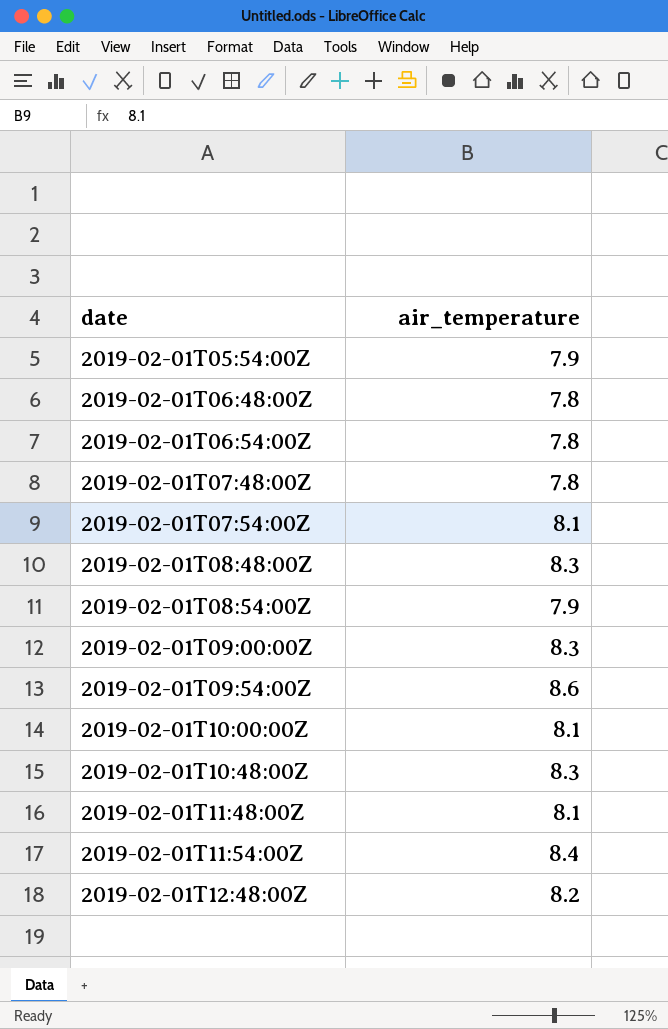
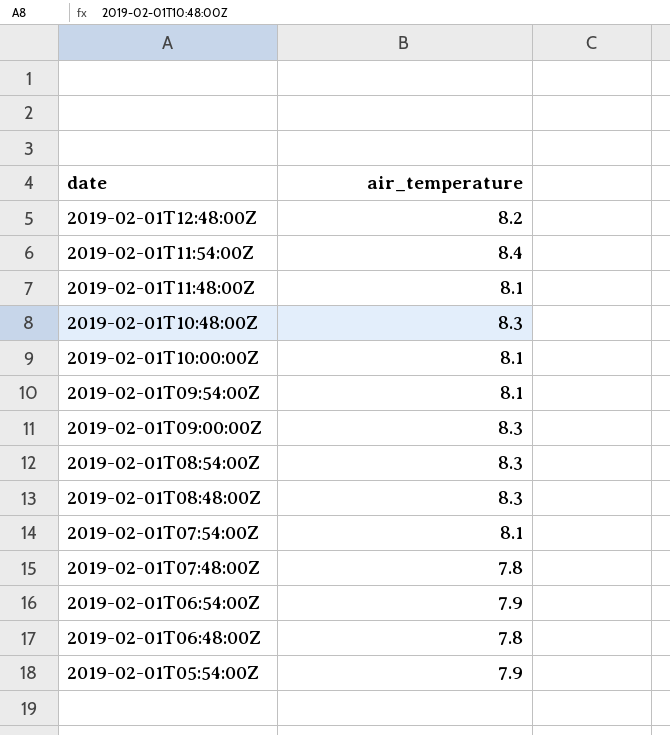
row order: date ascending -> date descending
2019-02-01T09:54:00Z | air_temperature: 8.6 -> 8.1
2019-02-01T08:54:00Z | air_temperature: 7.9 -> 8.3
2019-02-01T06:54:00Z | air_temperature: 7.8 -> 7.9

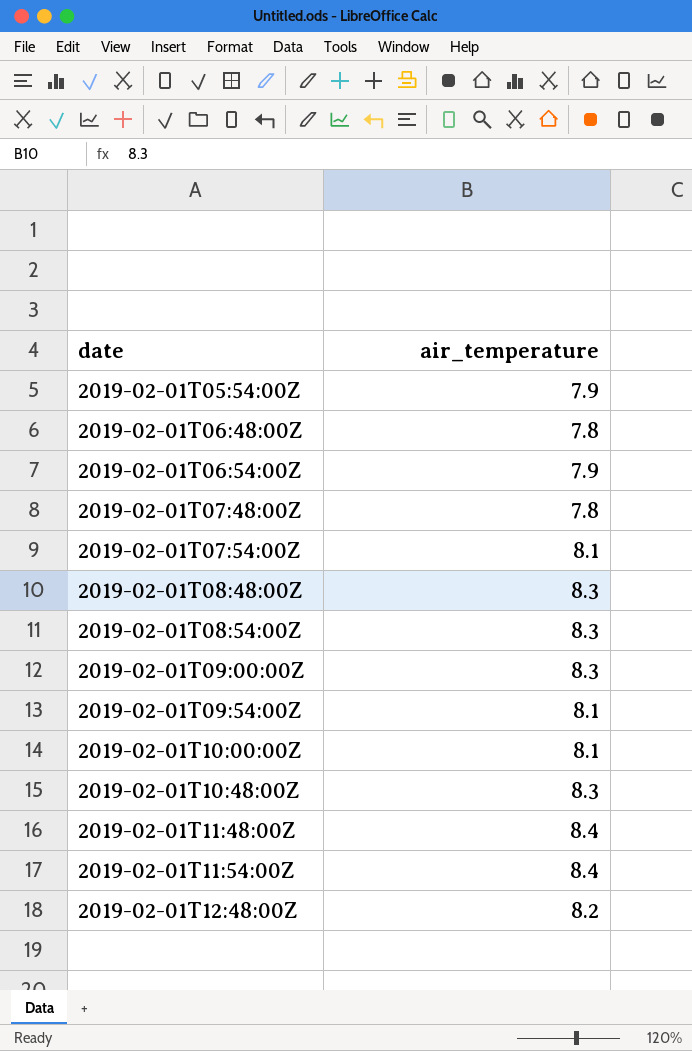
row order: date descending -> date ascending
2019-02-01T11:48:00Z | air_temperature: 8.1 -> 8.4

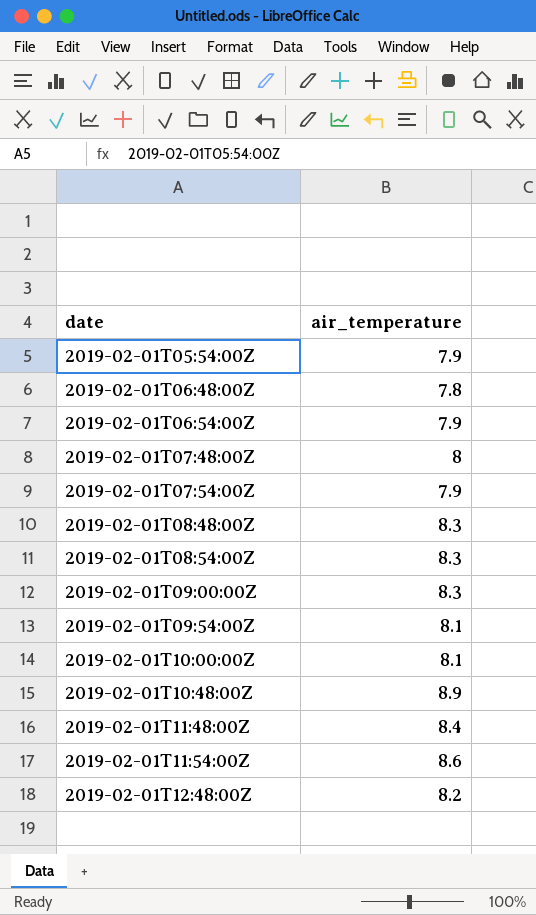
2019-02-01T07:48:00Z | air_temperature: 7.8 -> 8
2019-02-01T07:54:00Z | air_temperature: 8.1 -> 7.9
2019-02-01T10:48:00Z | air_temperature: 8.3 -> 8.9
2019-02-01T11:54:00Z | air_temperature: 8.4 -> 8.6

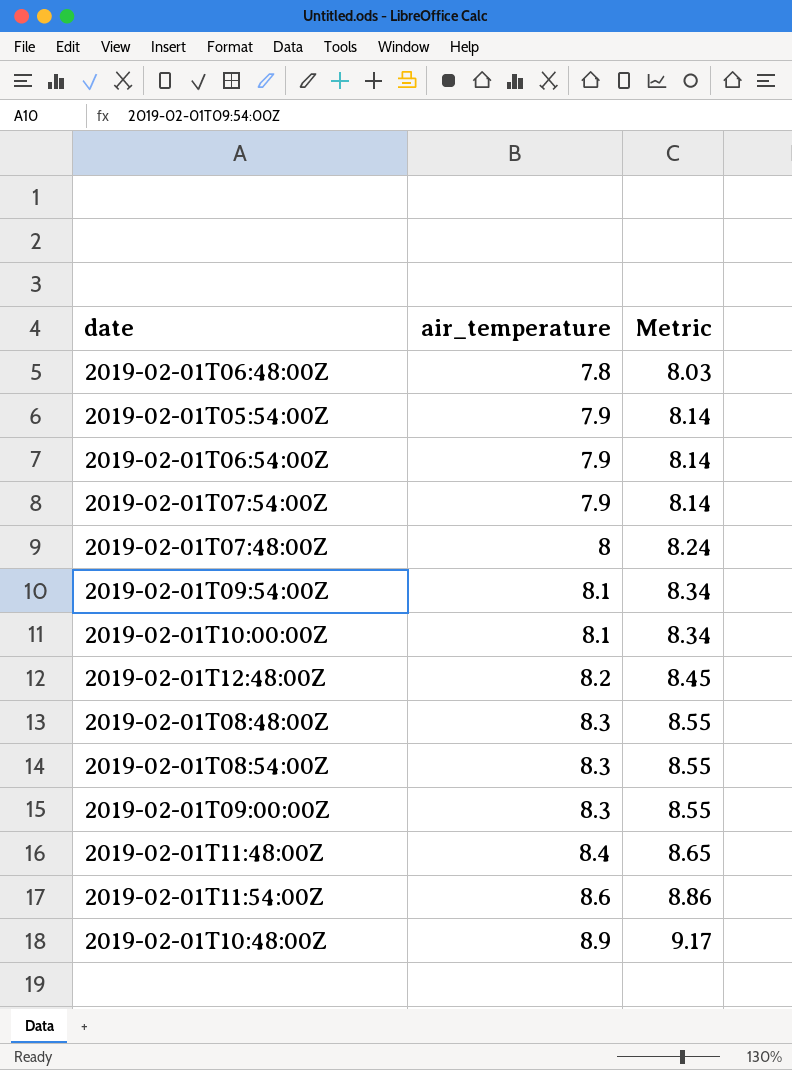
row order: date ascending -> air_temperature ascending
column Metric | formula: none -> [air_temperature] * 1.03

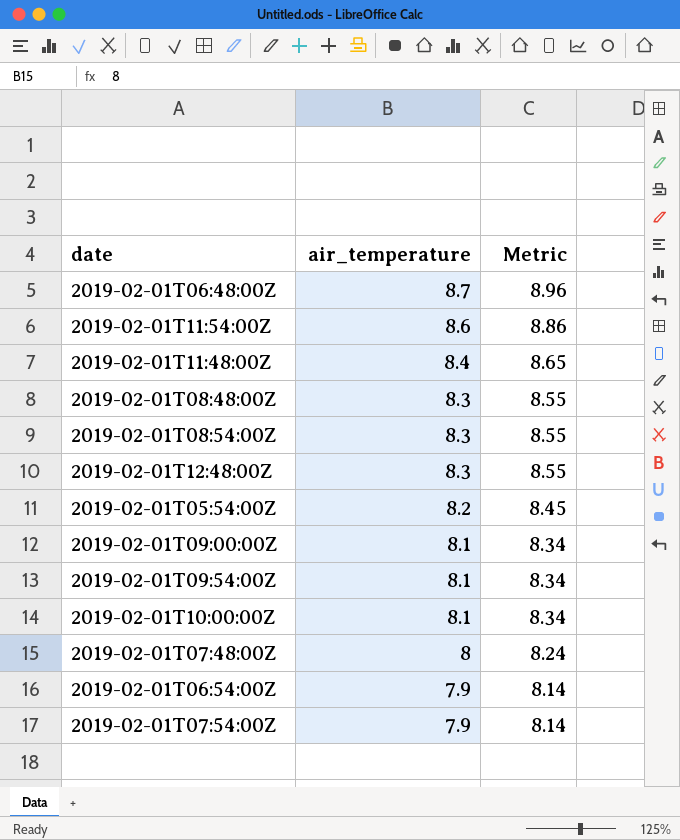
row order: air_temperature ascending -> air_temperature descending
row 2019-02-01T10:48:00Z: 8.9 | 9.17 -> none
2019-02-01T06:48:00Z | air_temperature: 7.8 -> 8.7
2019-02-01T06:48:00Z | Metric: 8.03 -> 8.96
2019-02-01T12:48:00Z | air_temperature: 8.2 -> 8.3
2019-02-01T12:48:00Z | Metric: 8.45 -> 8.55
2019-02-01T05:54:00Z | air_temperature: 7.9 -> 8.2
2019-02-01T05:54:00Z | Metric: 8.14 -> 8.45
2019-02-01T09:00:00Z | air_temperature: 8.3 -> 8.1
2019-02-01T09:00:00Z | Metric: 8.55 -> 8.34

